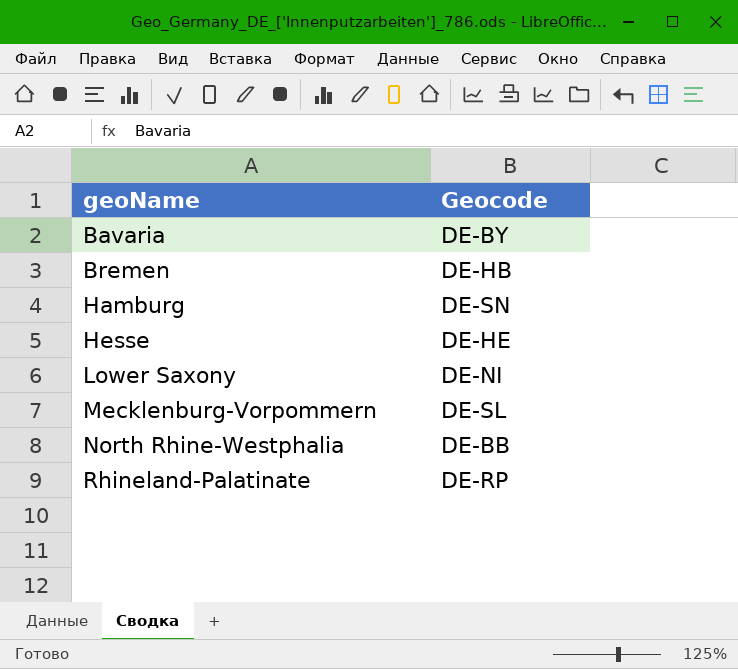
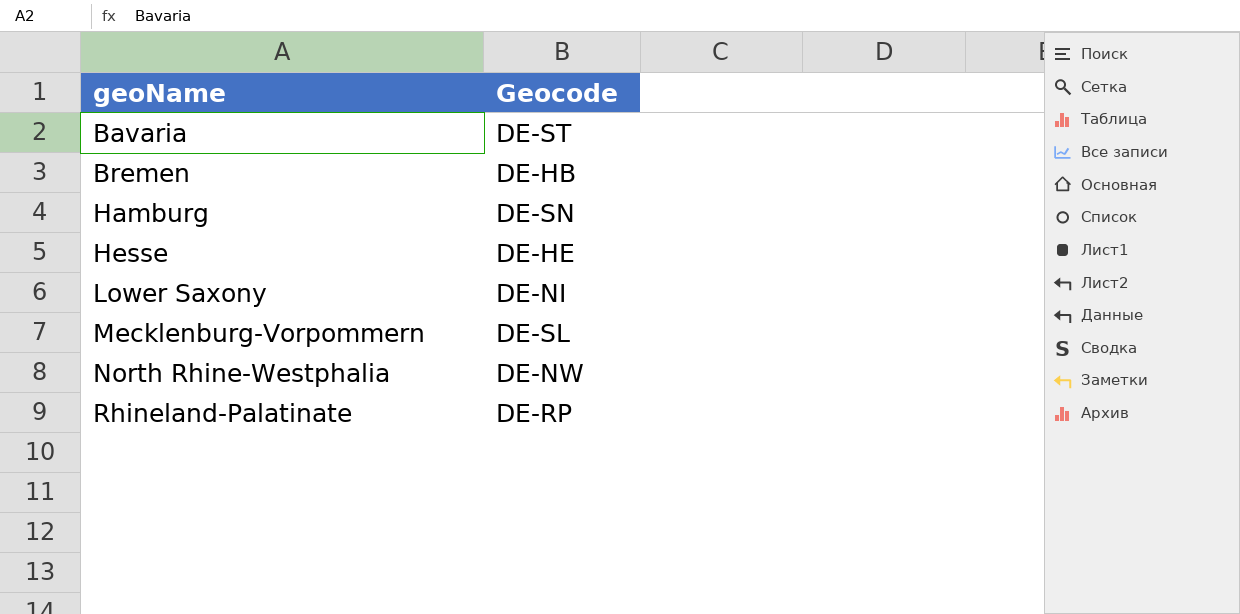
Bavaria | Geocode: DE-BY -> DE-ST
North Rhine-Westphalia | Geocode: DE-BB -> DE-NW

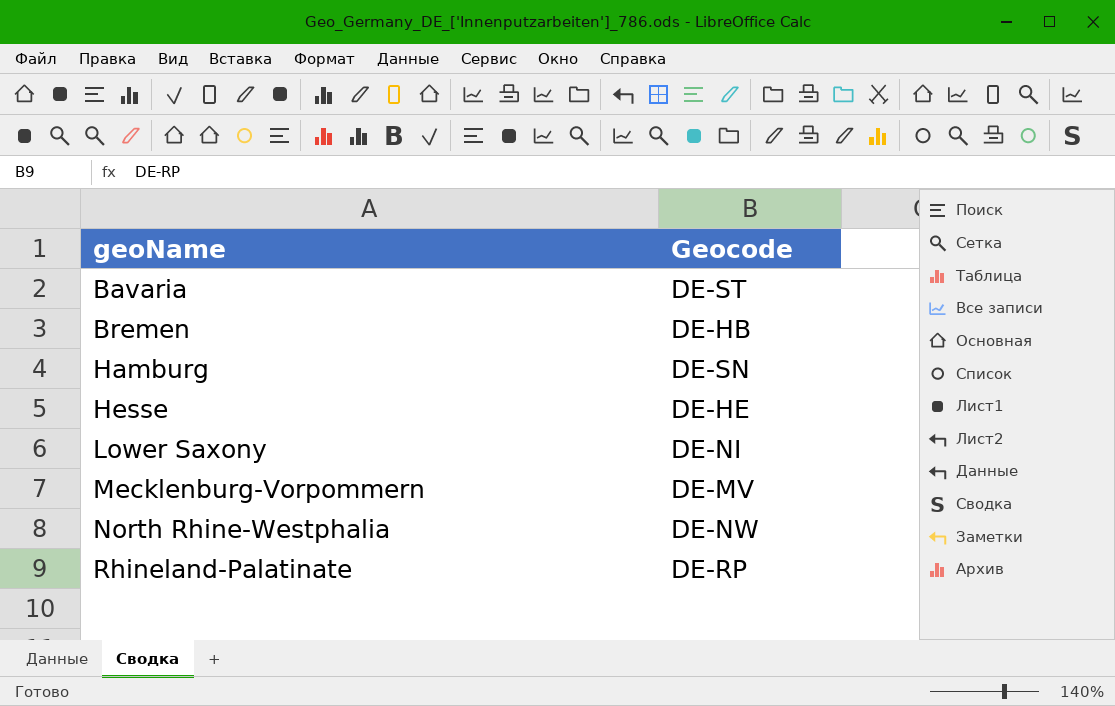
Mecklenburg-Vorpommern | Geocode: DE-SL -> DE-MV

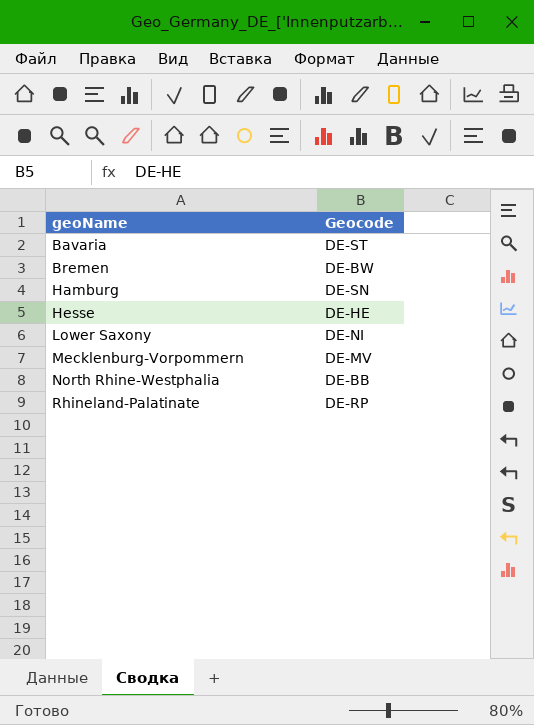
Bremen | Geocode: DE-HB -> DE-BW
North Rhine-Westphalia | Geocode: DE-NW -> DE-BB

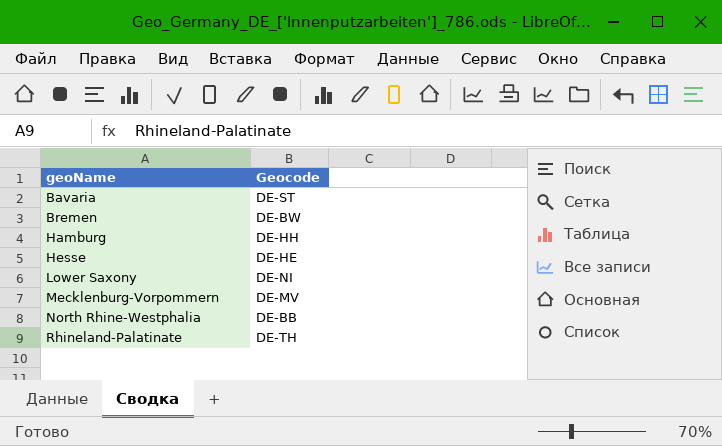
Hamburg | Geocode: DE-SN -> DE-HH
Rhineland-Palatinate | Geocode: DE-RP -> DE-TH

